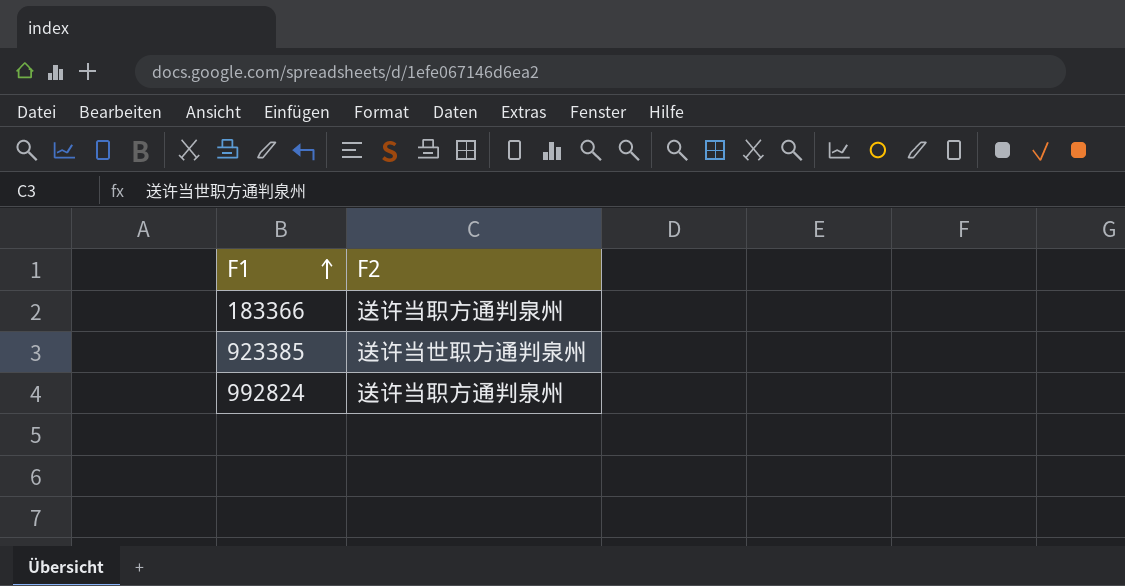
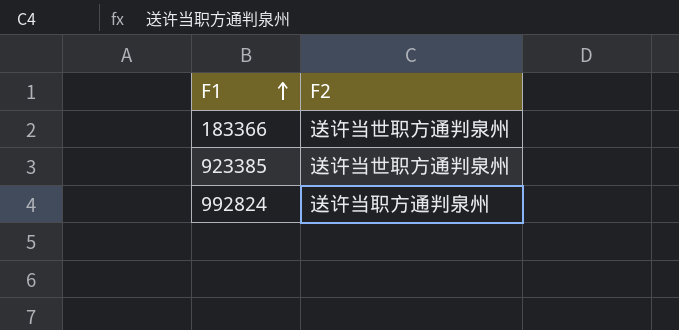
183366 | F2: 送许当职方通判泉州 -> 送许当世职方通判泉州

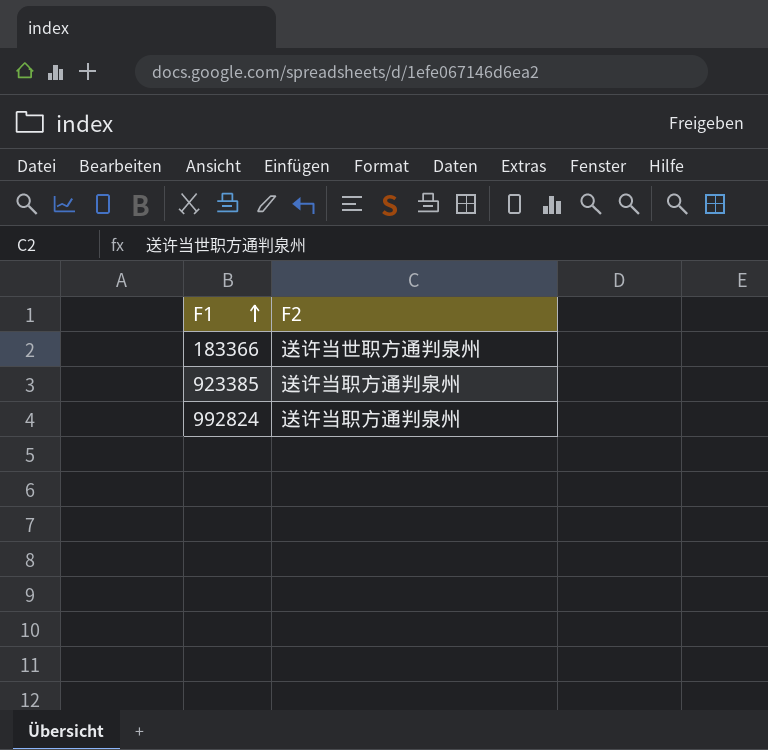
923385 | F2: 送许当世职方通判泉州 -> 送许当职方通判泉州

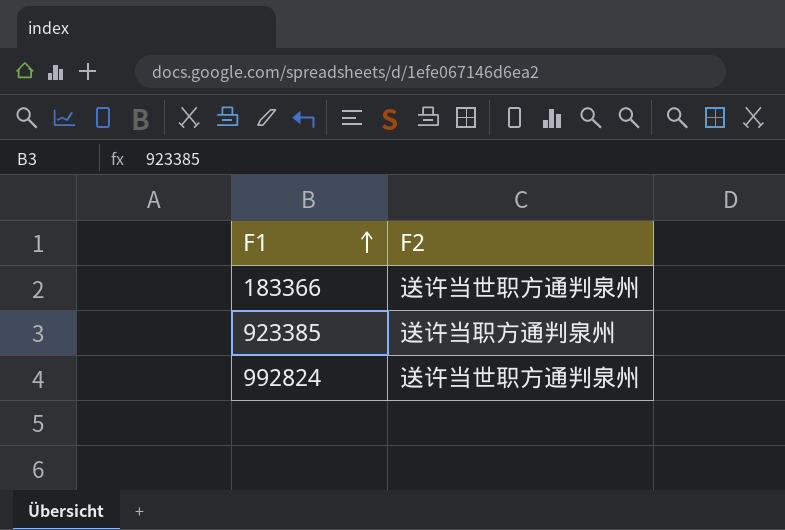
992824 | F2: 送许当职方通判泉州 -> 送许当世职方通判泉州

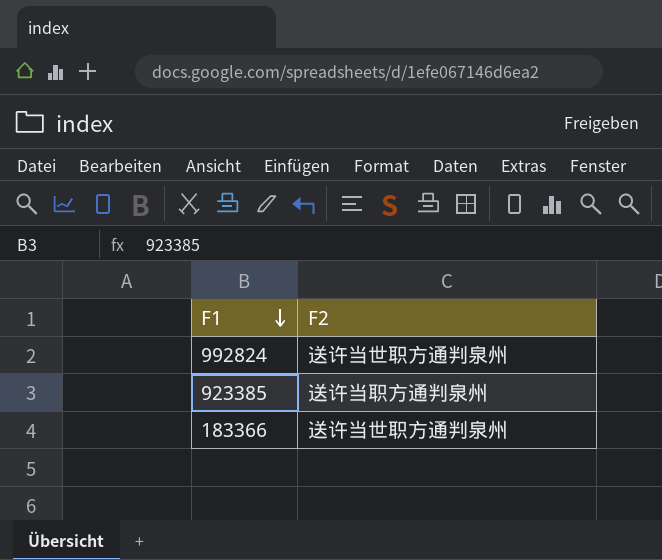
row order: F1 ascending -> F1 descending

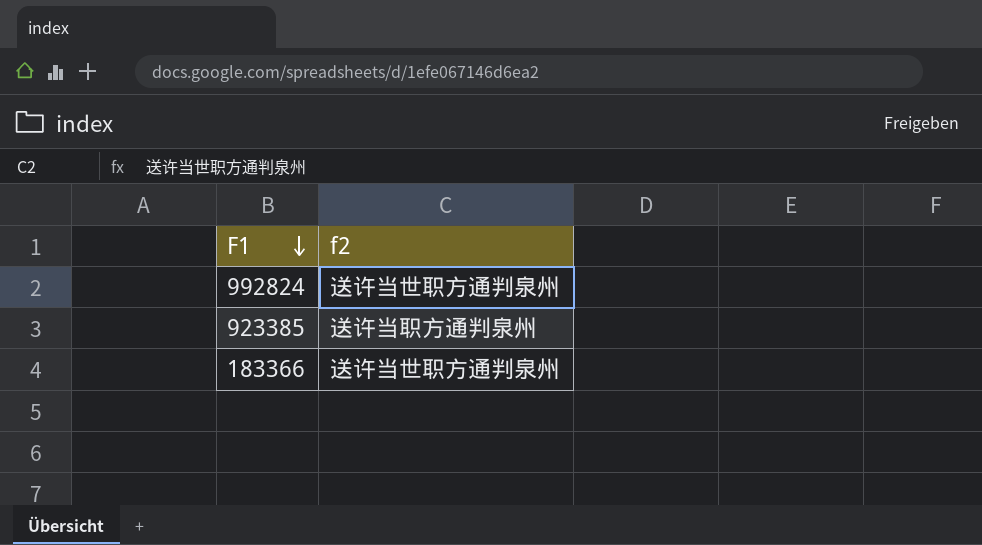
column name: F2 -> f2

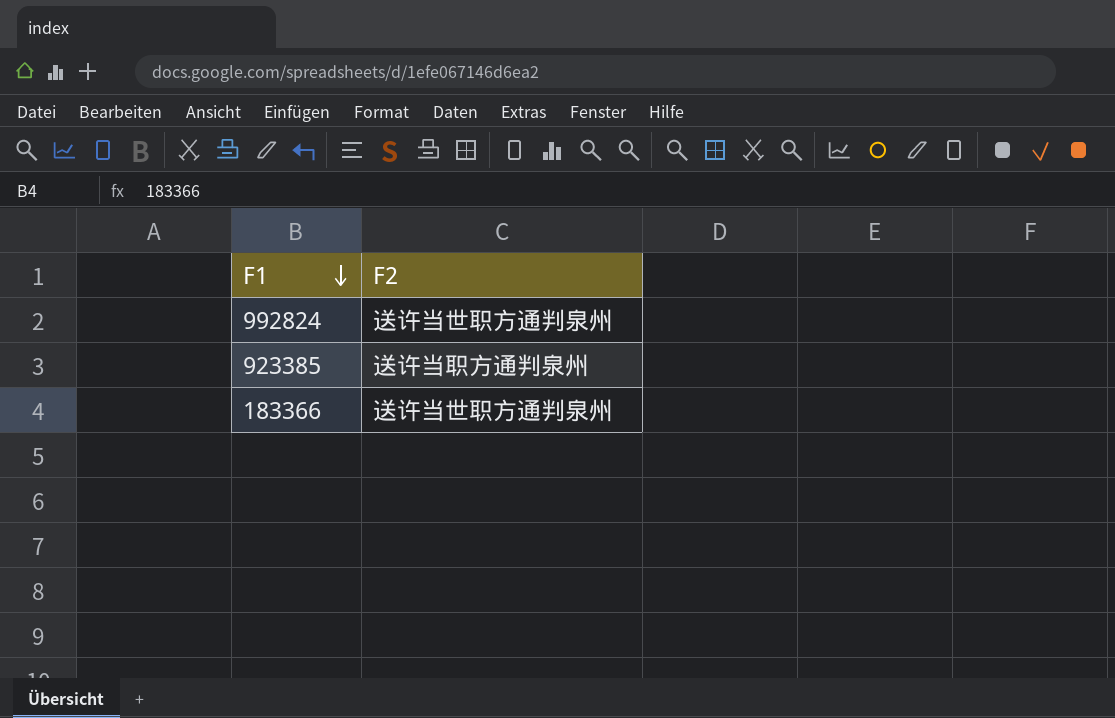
column name: f2 -> F2

